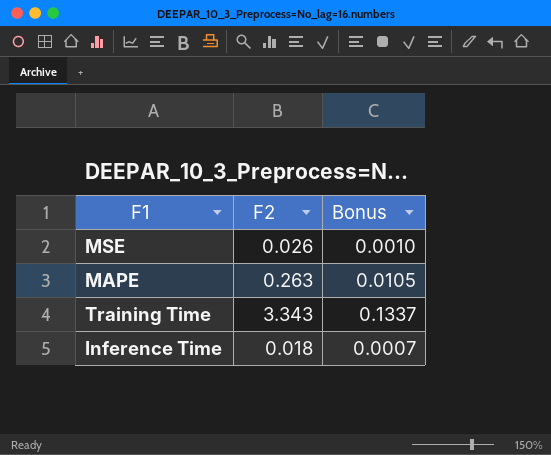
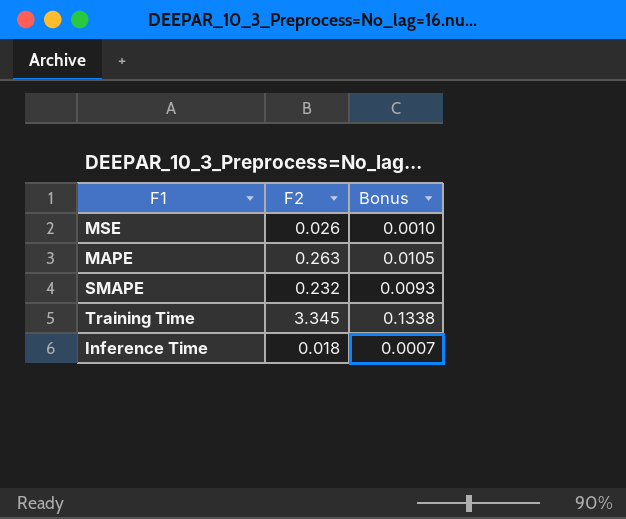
row SMAPE: none -> 0.232 | 0.0093
Training Time | F2: 3.343 -> 3.345
Training Time | Bonus: 0.1337 -> 0.1338

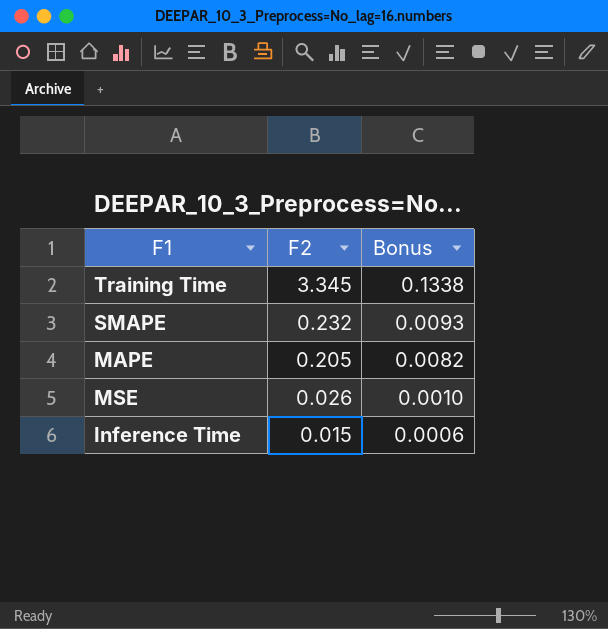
row order: none -> F2 descending
MAPE | F2: 0.263 -> 0.205
MAPE | Bonus: 0.0105 -> 0.0082
Inference Time | F2: 0.018 -> 0.015
Inference Time | Bonus: 0.0007 -> 0.0006

